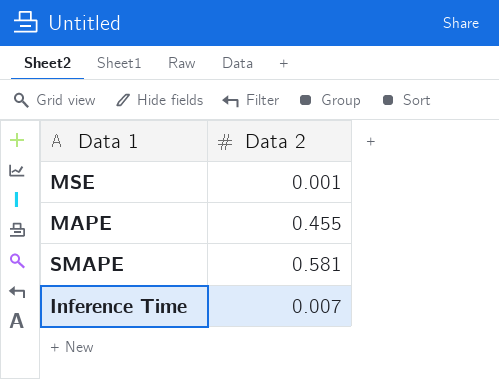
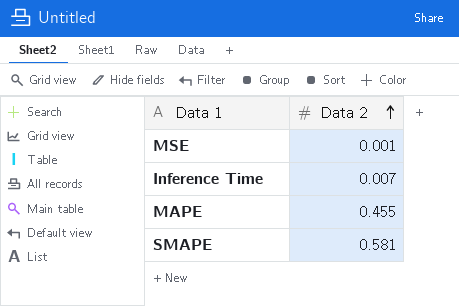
row order: none -> Data 2 ascending

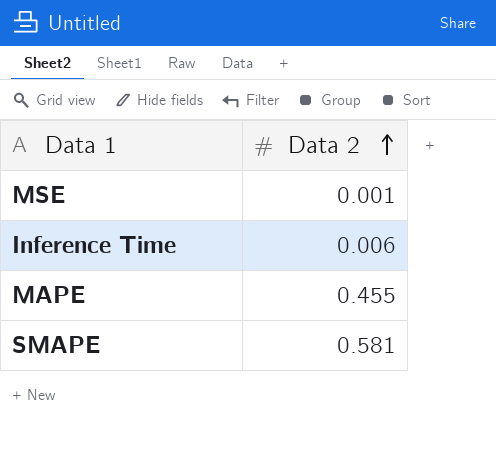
Inference Time | Data 2: 0.007 -> 0.006

